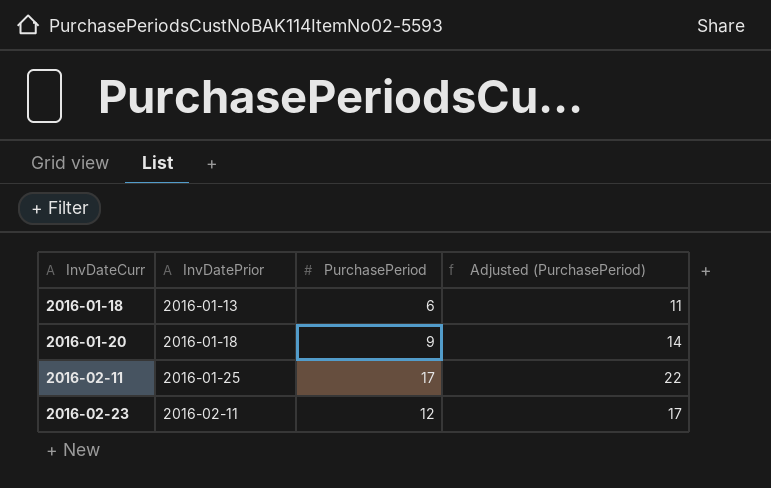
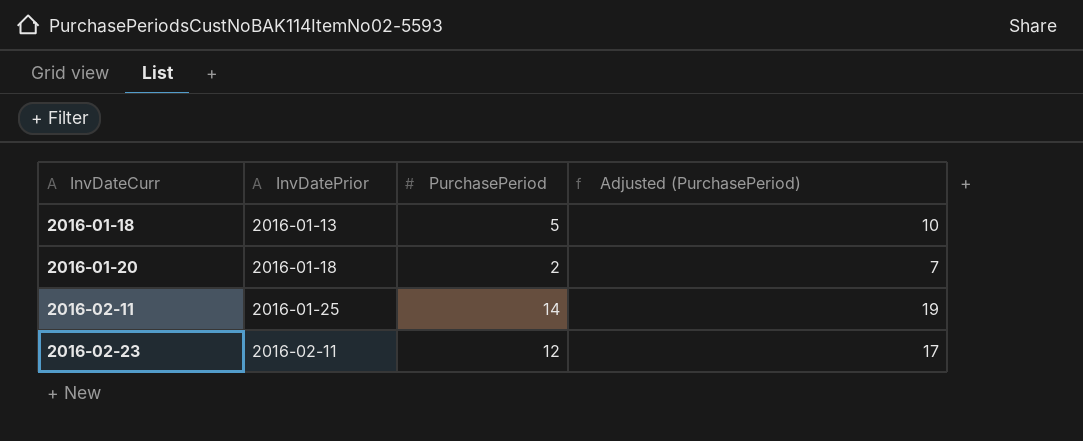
2016-01-18 | PurchasePeriod: 6 -> 5
2016-01-18 | Adjusted (PurchasePeriod): 11 -> 10
2016-01-20 | PurchasePeriod: 9 -> 2
2016-01-20 | Adjusted (PurchasePeriod): 14 -> 7
2016-02-11 | PurchasePeriod: 17 -> 14
2016-02-11 | Adjusted (PurchasePeriod): 22 -> 19

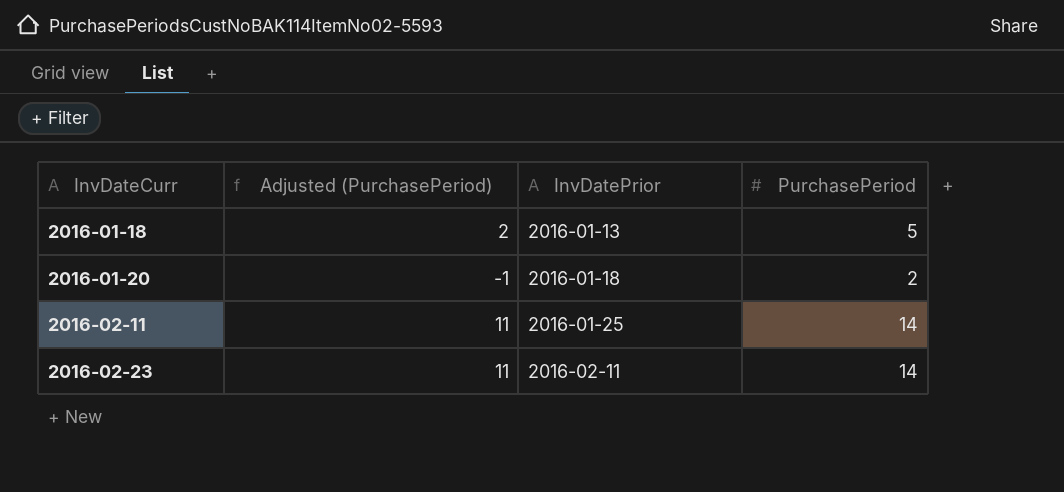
column Adjusted (PurchasePeriod) | formula: [PurchasePeriod] + 5 -> [PurchasePeriod] - 3
column Adjusted (PurchasePeriod) | position: 4 -> 2
2016-02-23 | PurchasePeriod: 12 -> 14

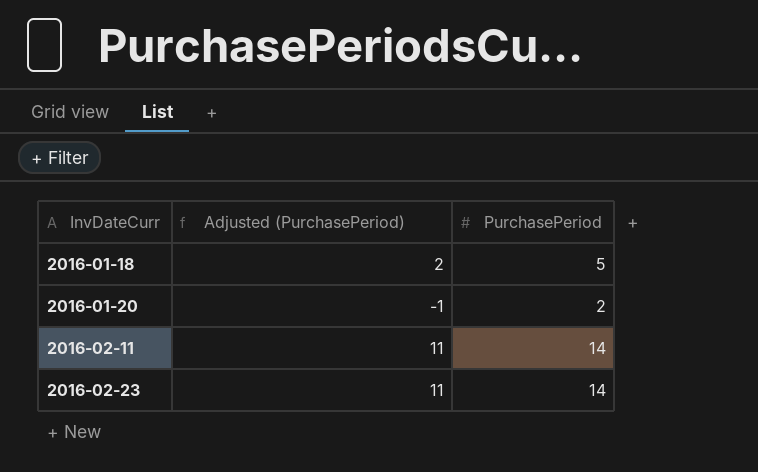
column InvDatePrior | position: 3 -> none

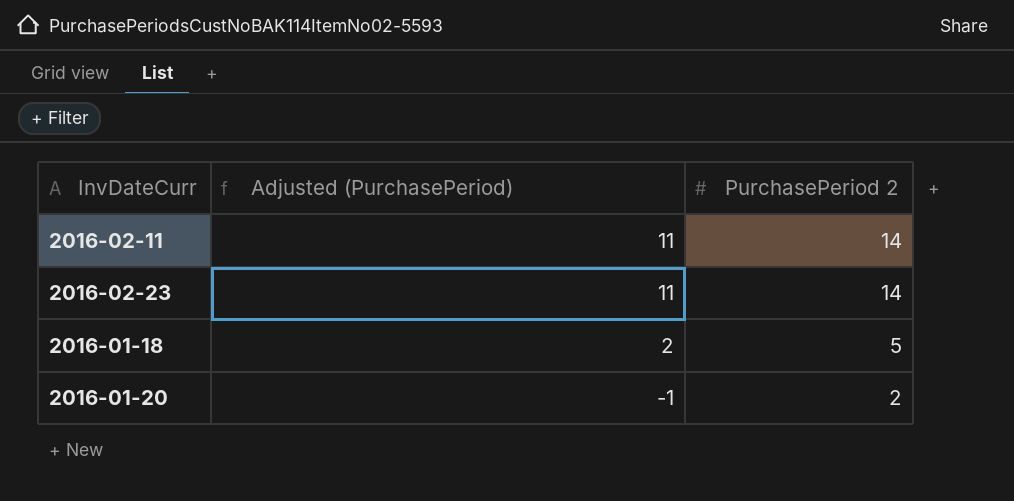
row order: InvDateCurr ascending -> Adjusted (PurchasePeriod) descending
column name: PurchasePeriod -> PurchasePeriod 2

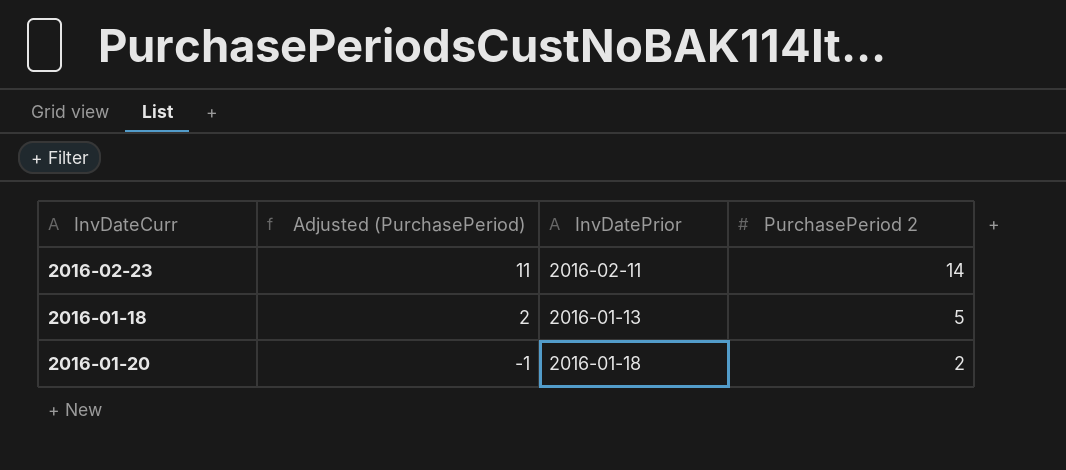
column InvDatePrior | position: none -> 3
row 2016-02-11: 11 | 14 -> none

